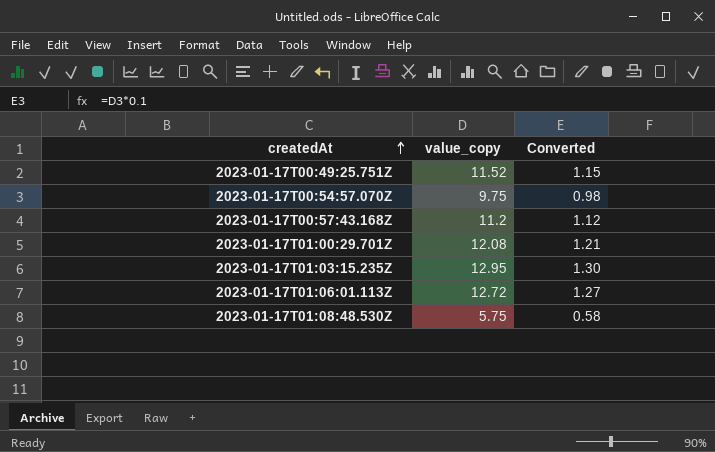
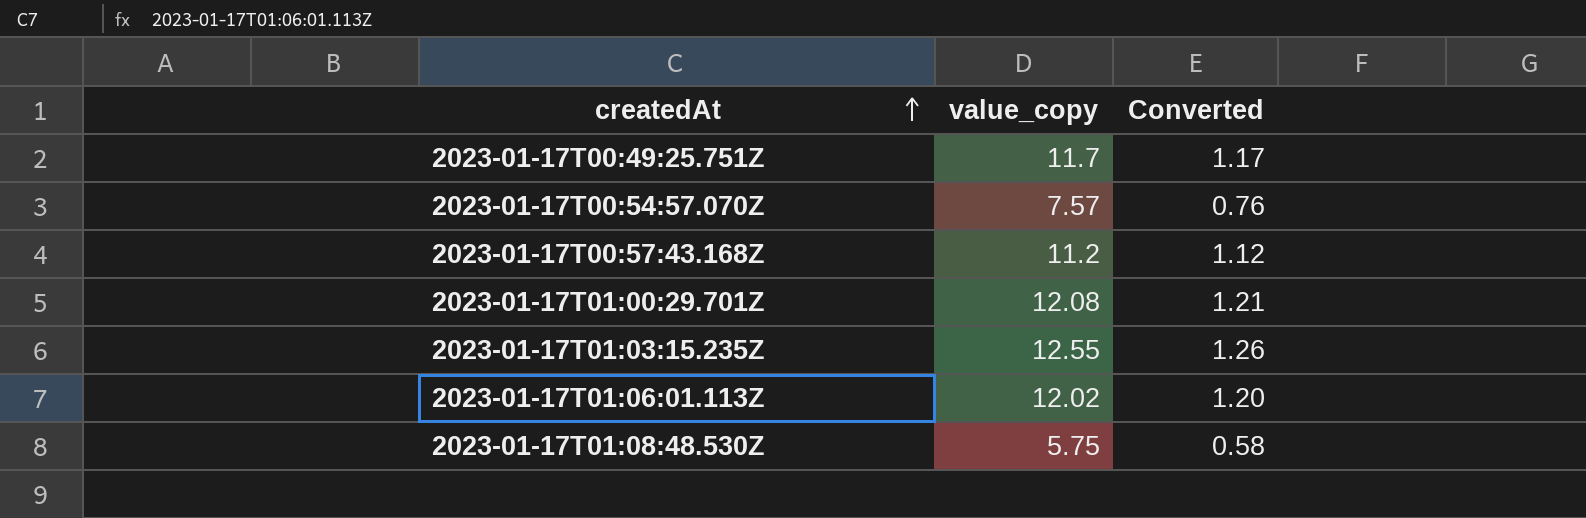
2023-01-17T00:49:25.751Z | value_copy: 11.52 -> 11.7
2023-01-17T00:49:25.751Z | Converted: 1.15 -> 1.17
2023-01-17T00:54:57.070Z | value_copy: 9.75 -> 7.57
2023-01-17T00:54:57.070Z | Converted: 0.98 -> 0.76
2023-01-17T01:03:15.235Z | value_copy: 12.95 -> 12.55
2023-01-17T01:03:15.235Z | Converted: 1.30 -> 1.26
2023-01-17T01:06:01.113Z | value_copy: 12.72 -> 12.02
2023-01-17T01:06:01.113Z | Converted: 1.27 -> 1.20

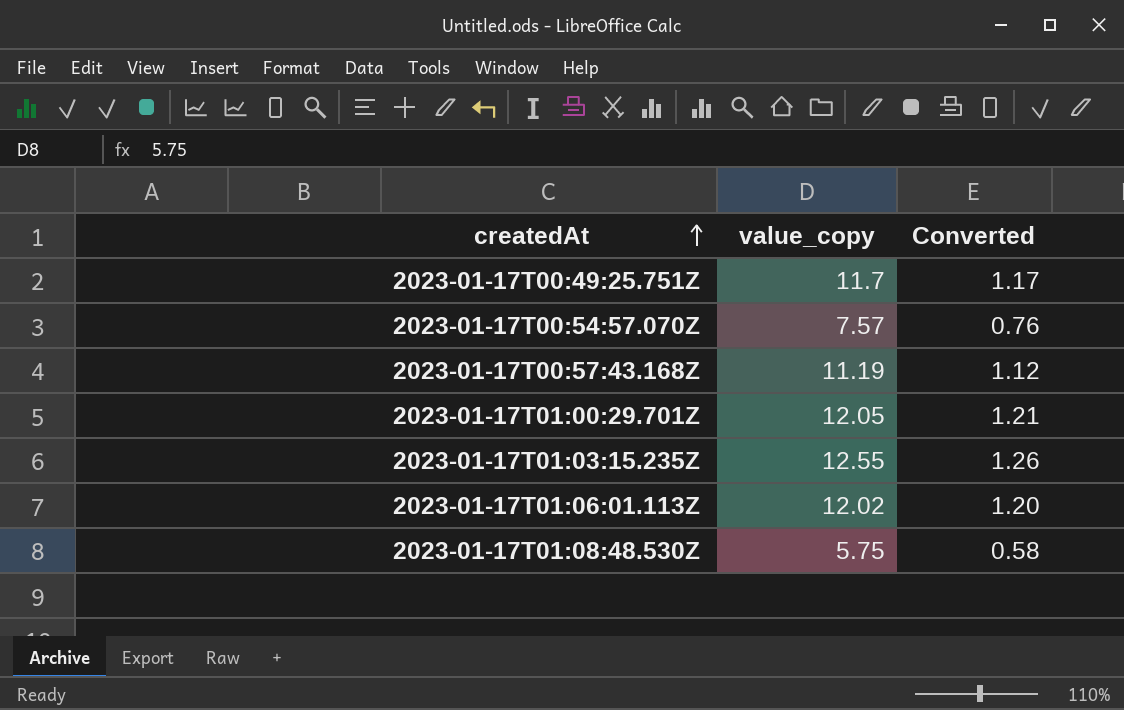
2023-01-17T00:57:43.168Z | value_copy: 11.2 -> 11.19
2023-01-17T01:00:29.701Z | value_copy: 12.08 -> 12.05

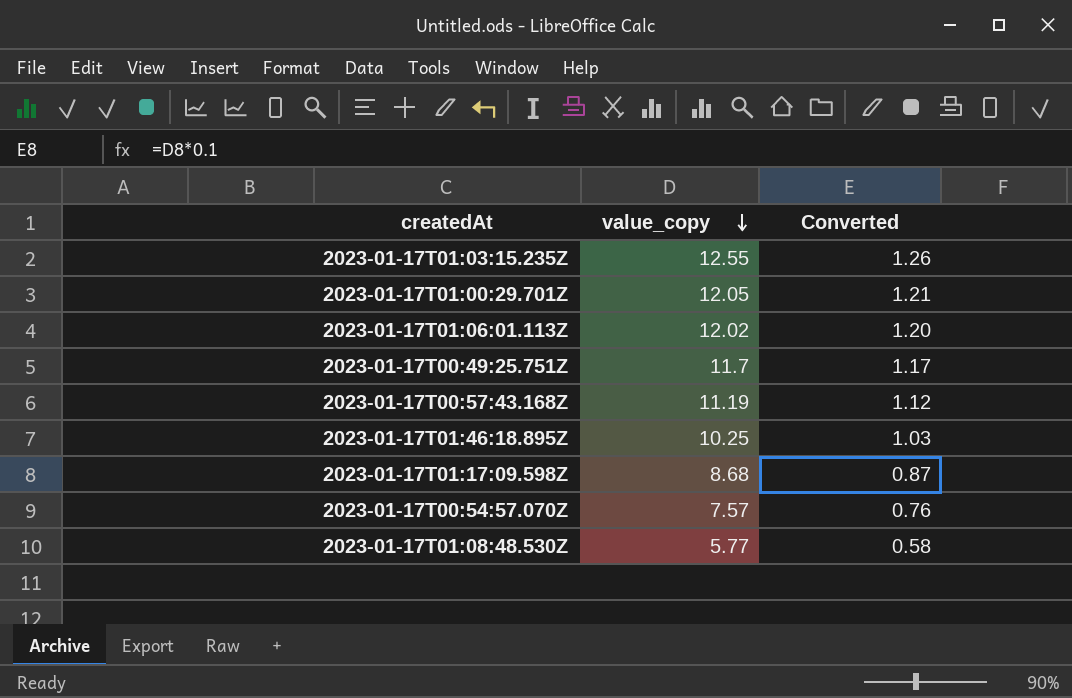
row order: createdAt ascending -> value_copy descending
row 2023-01-17T01:46:18.895Z: none -> 10.25 | 1.03
row 2023-01-17T01:17:09.598Z: none -> 8.68 | 0.87
2023-01-17T01:08:48.530Z | value_copy: 5.75 -> 5.77

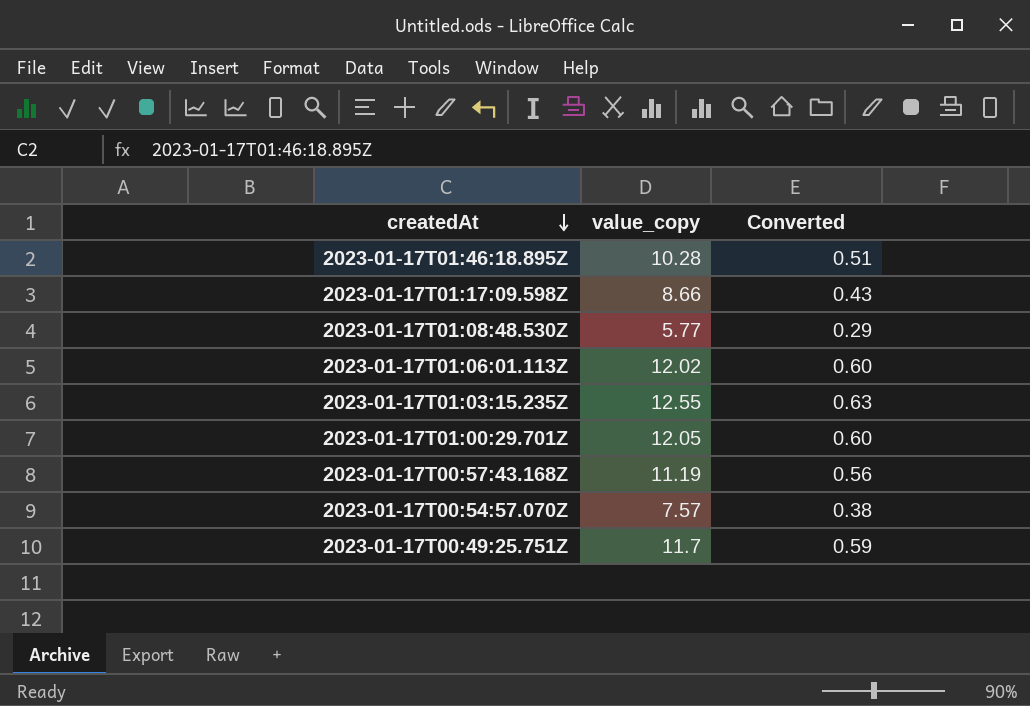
row order: value_copy descending -> createdAt descending
column Converted | formula: [value_copy] * 0.1 -> [value_copy] * 0.05
2023-01-17T01:46:18.895Z | value_copy: 10.25 -> 10.28
2023-01-17T01:17:09.598Z | value_copy: 8.68 -> 8.66

